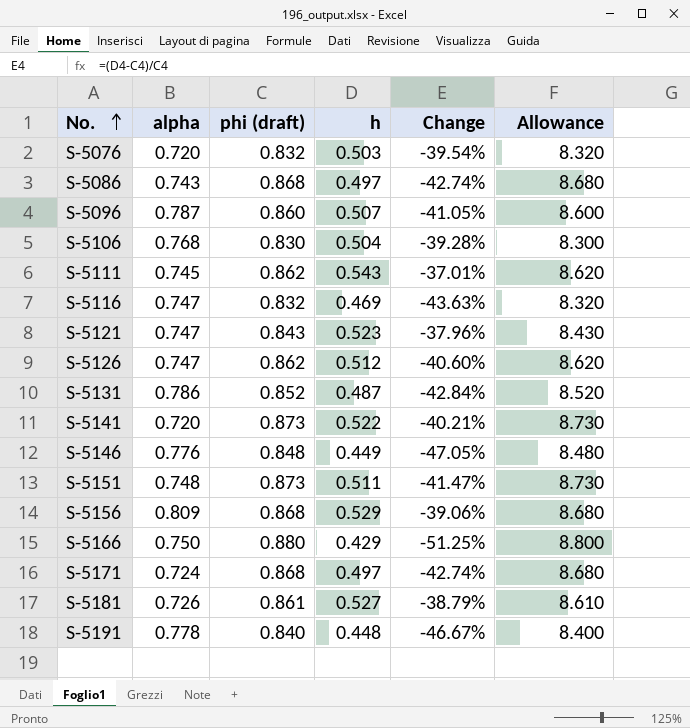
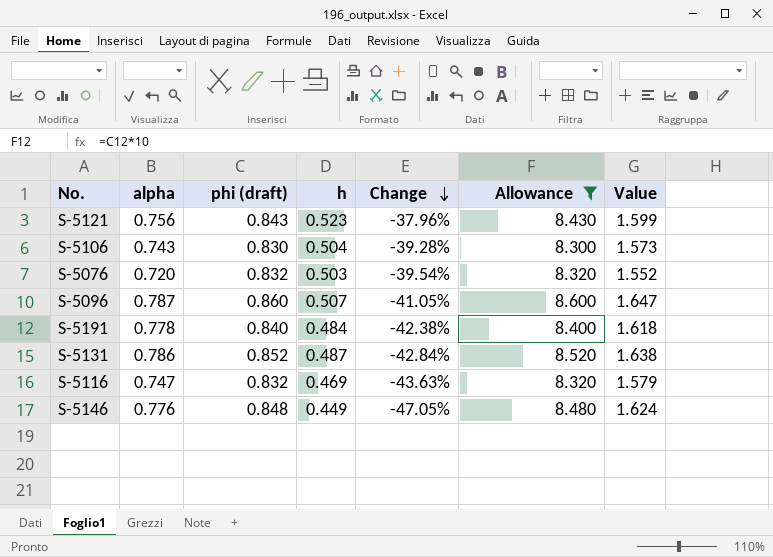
filter: none -> Allowance <= 8.600
row order: No. ascending -> Change descending
column Value | formula: none -> [alpha] + [phi (draft)]
S-5121 | alpha: 0.747 -> 0.756
S-5106 | alpha: 0.768 -> 0.743
S-5191 | h: 0.448 -> 0.484
S-5191 | Change: -46.67% -> -42.38%

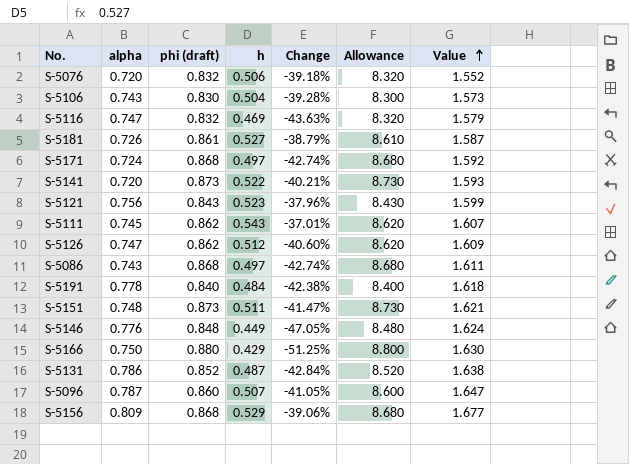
filter: Allowance <= 8.600 -> none
row order: Change descending -> Value ascending
S-5076 | h: 0.503 -> 0.506
S-5076 | Change: -39.54% -> -39.18%

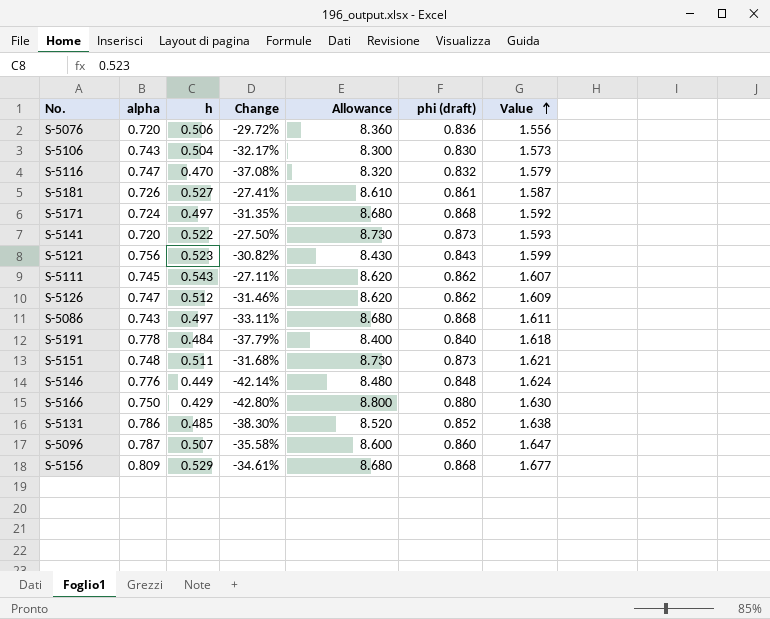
column Change | formula: ([h] - [phi (draft)]) / [phi (draft)] -> ([h] - [alpha]) / [alpha]
column phi (draft) | position: 3 -> 6
S-5076 | Allowance: 8.320 -> 8.360
S-5076 | phi (draft): 0.832 -> 0.836
S-5076 | Value: 1.552 -> 1.556
S-5116 | h: 0.469 -> 0.470
S-5131 | h: 0.487 -> 0.485

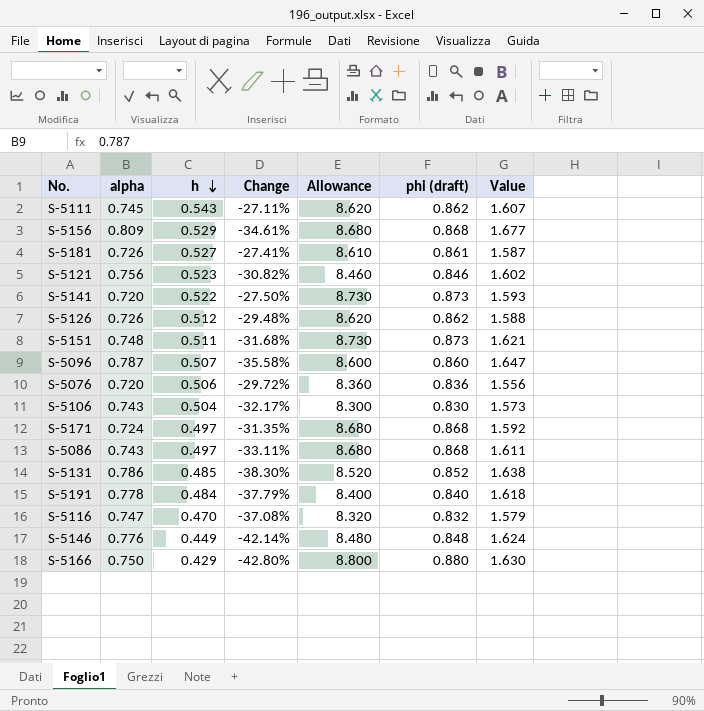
row order: Value ascending -> h descending
S-5121 | Allowance: 8.430 -> 8.460
S-5121 | phi (draft): 0.843 -> 0.846
S-5121 | Value: 1.599 -> 1.602
S-5126 | alpha: 0.747 -> 0.726
S-5126 | Change: -31.46% -> -29.48%
S-5126 | Value: 1.609 -> 1.588

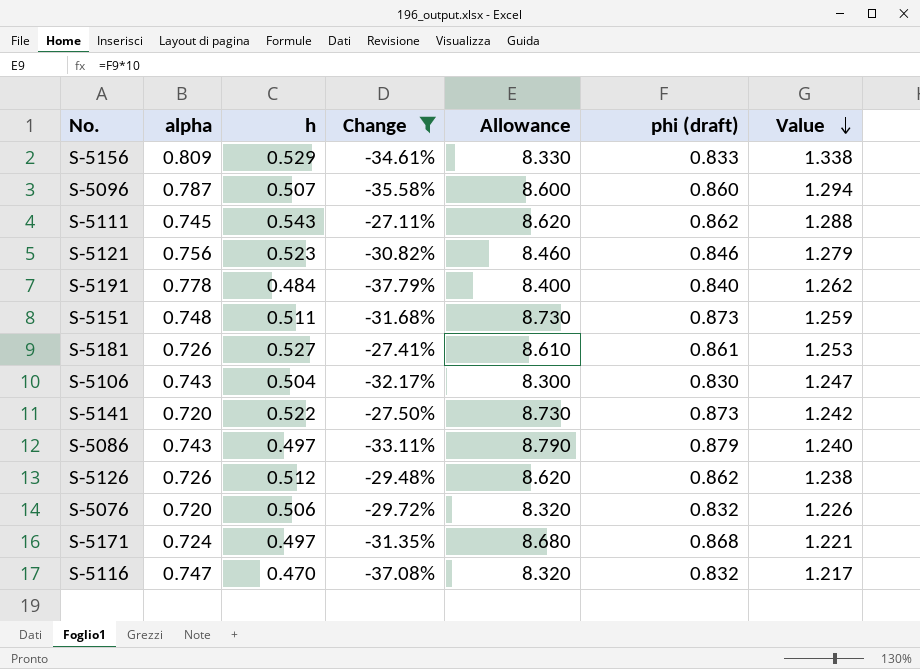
filter: none -> Change >= -37.79%
row order: h descending -> Value descending
column Value | formula: [alpha] + [phi (draft)] -> [alpha] + [h]
S-5156 | Allowance: 8.680 -> 8.330
S-5156 | phi (draft): 0.868 -> 0.833
S-5086 | Allowance: 8.680 -> 8.790
S-5086 | phi (draft): 0.868 -> 0.879
S-5076 | Allowance: 8.360 -> 8.320
S-5076 | phi (draft): 0.836 -> 0.832

